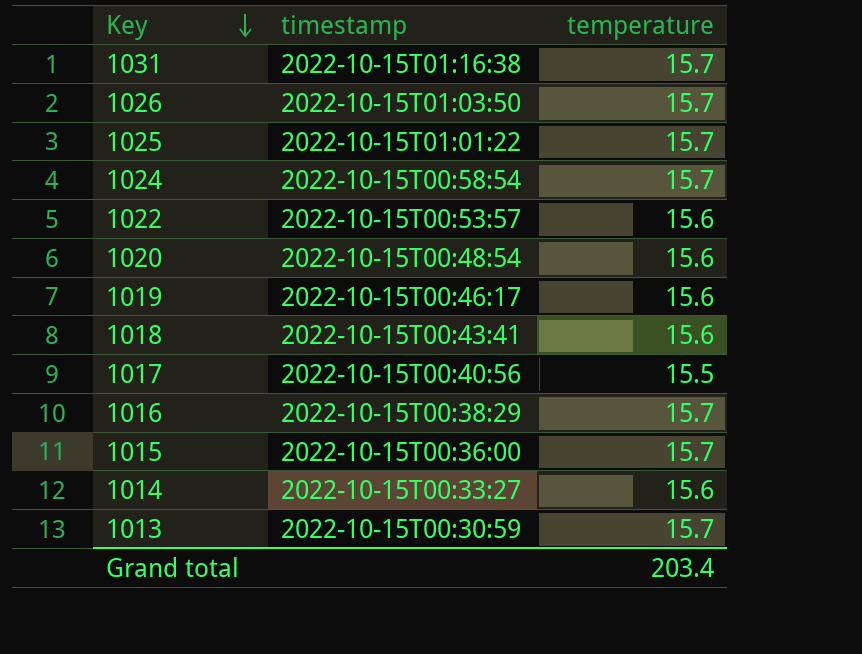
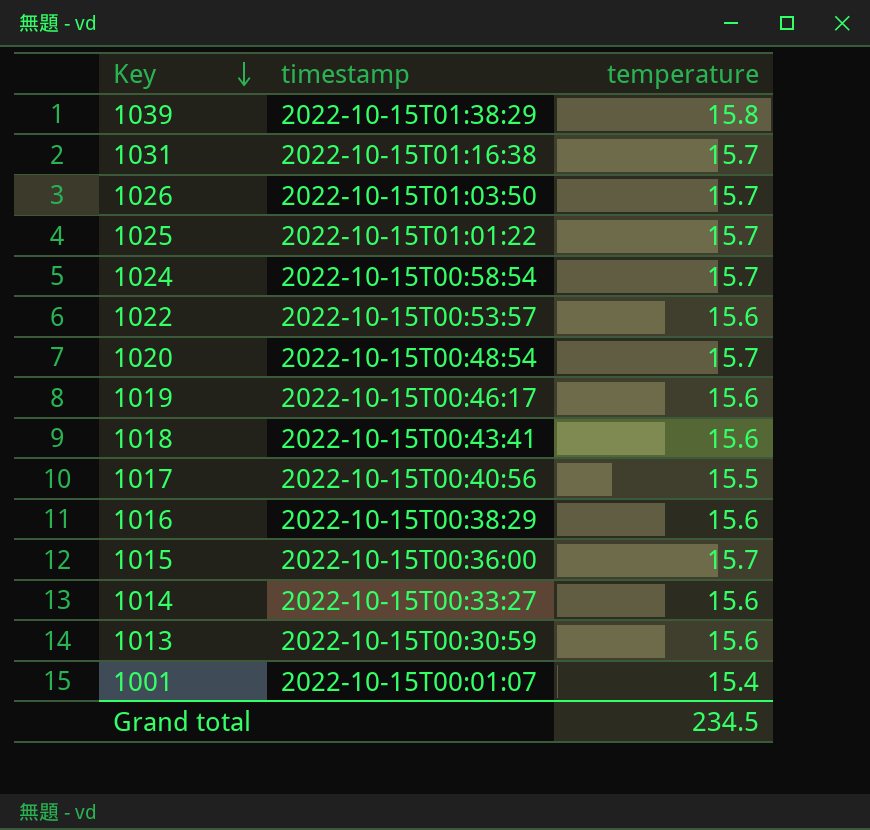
row 1039: none -> 2022-10-15T01:38:29 | 15.8
1020 | temperature: 15.6 -> 15.7
1016 | temperature: 15.7 -> 15.6
1013 | temperature: 15.7 -> 15.6
row 1001: none -> 2022-10-15T00:01:07 | 15.4
Grand total | temperature: 203.4 -> 234.5

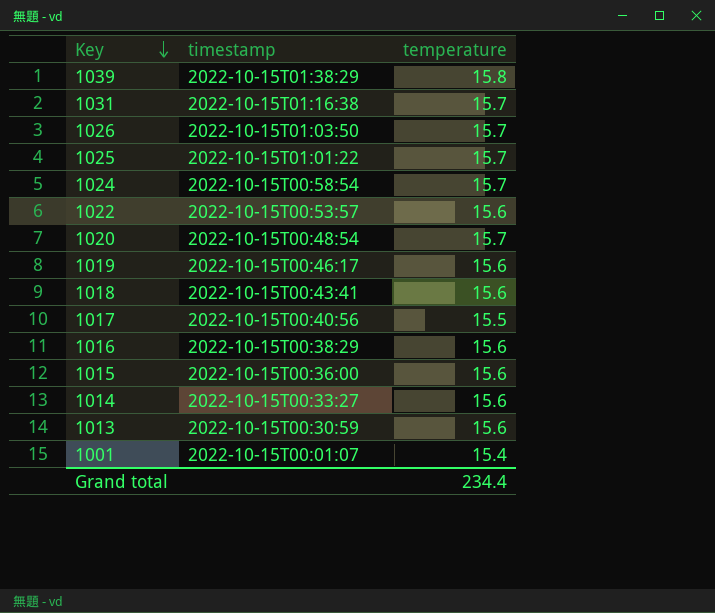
1015 | temperature: 15.7 -> 15.6
Grand total | temperature: 234.5 -> 234.4

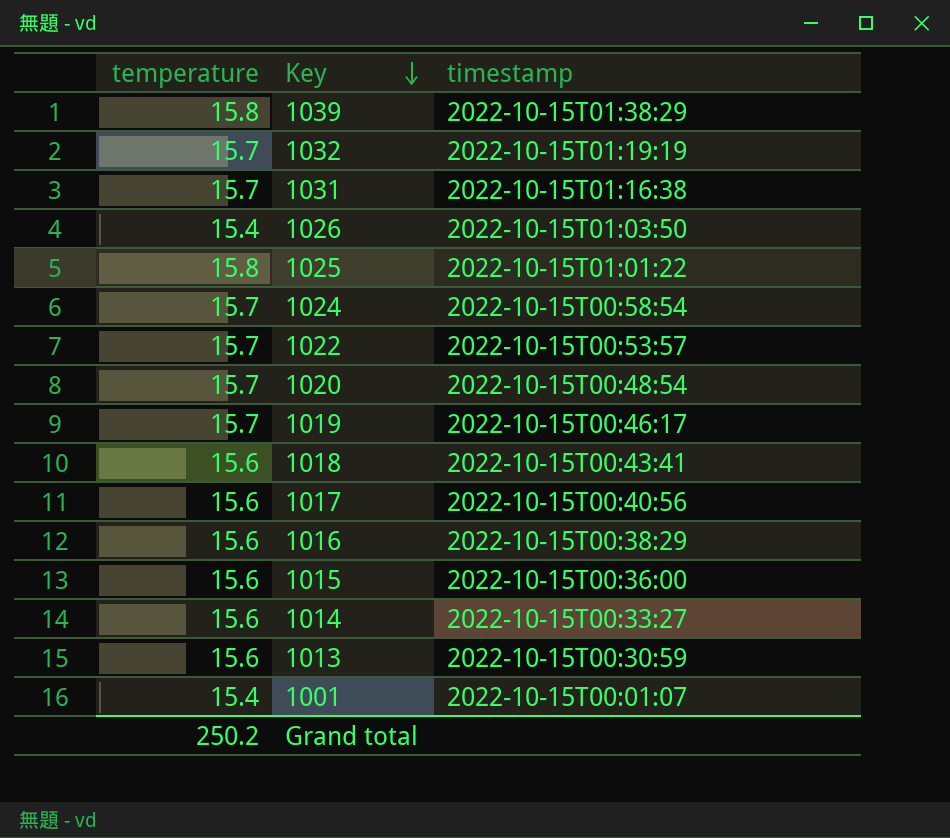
column temperature | position: 3 -> 1
row 1032: none -> 15.7 | 2022-10-15T01:19:19
1026 | temperature: 15.7 -> 15.4
1025 | temperature: 15.7 -> 15.8
1022 | temperature: 15.6 -> 15.7
1019 | temperature: 15.6 -> 15.7
1017 | temperature: 15.5 -> 15.6
Grand total | temperature: 234.4 -> 250.2

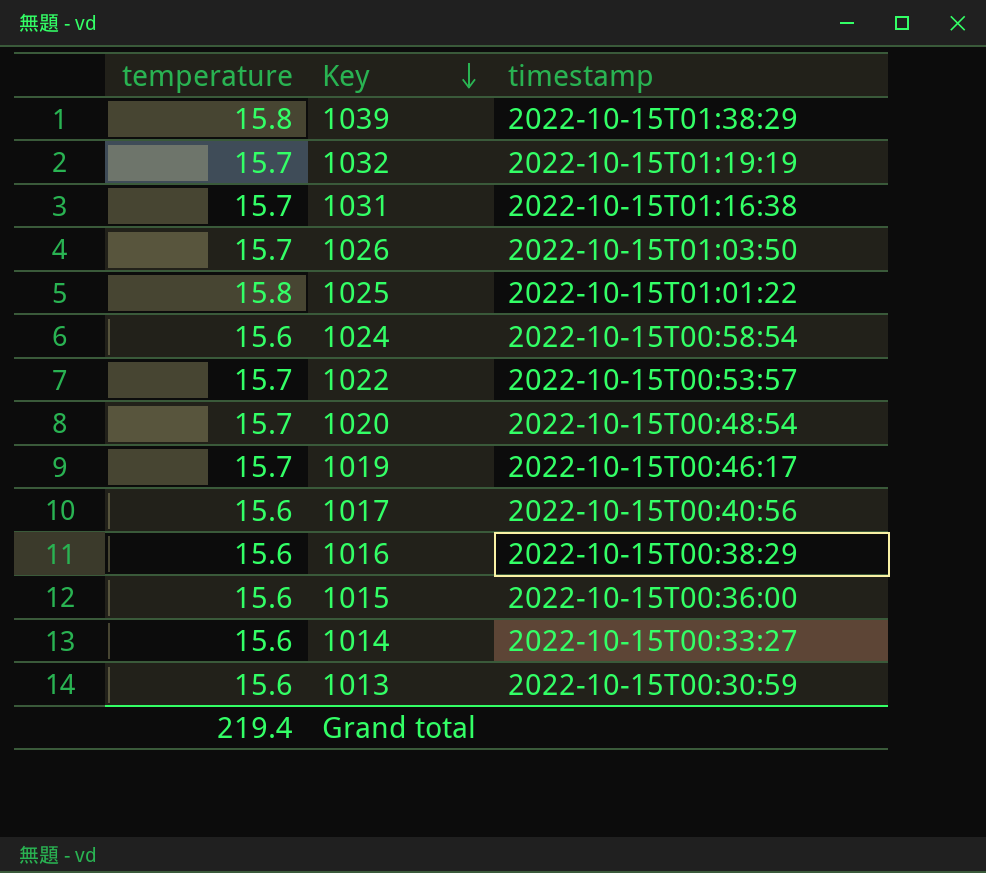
row 1018: 15.6 | 2022-10-15T00:43:41 -> none
row 1001: 15.4 | 2022-10-15T00:01:07 -> none
1026 | temperature: 15.4 -> 15.7
1024 | temperature: 15.7 -> 15.6
Grand total | temperature: 250.2 -> 219.4

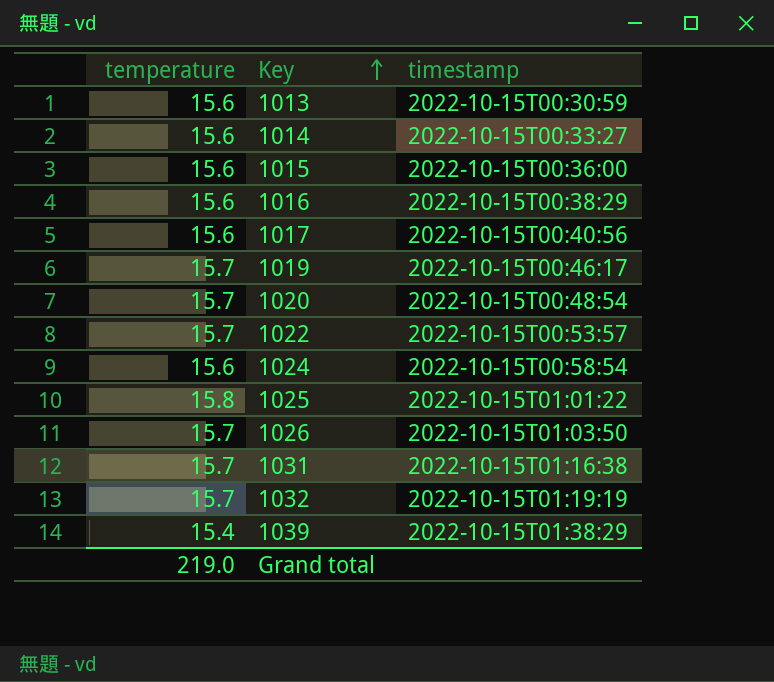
row order: Key descending -> Key ascending
1039 | temperature: 15.8 -> 15.4
Grand total | temperature: 219.4 -> 219.0

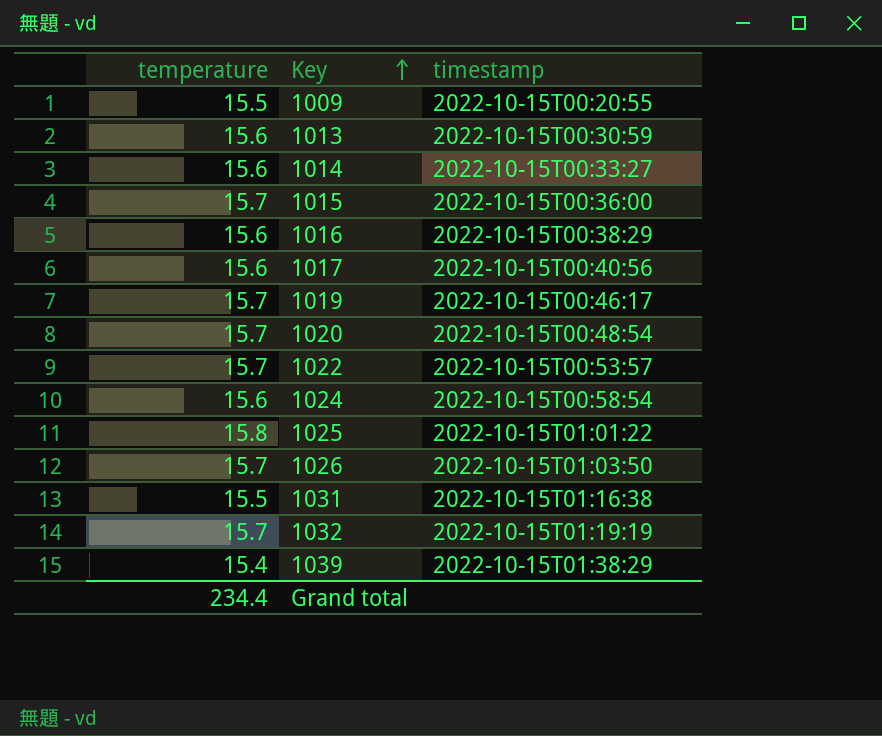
row 1009: none -> 15.5 | 2022-10-15T00:20:55
1015 | temperature: 15.6 -> 15.7
1031 | temperature: 15.7 -> 15.5
Grand total | temperature: 219.0 -> 234.4

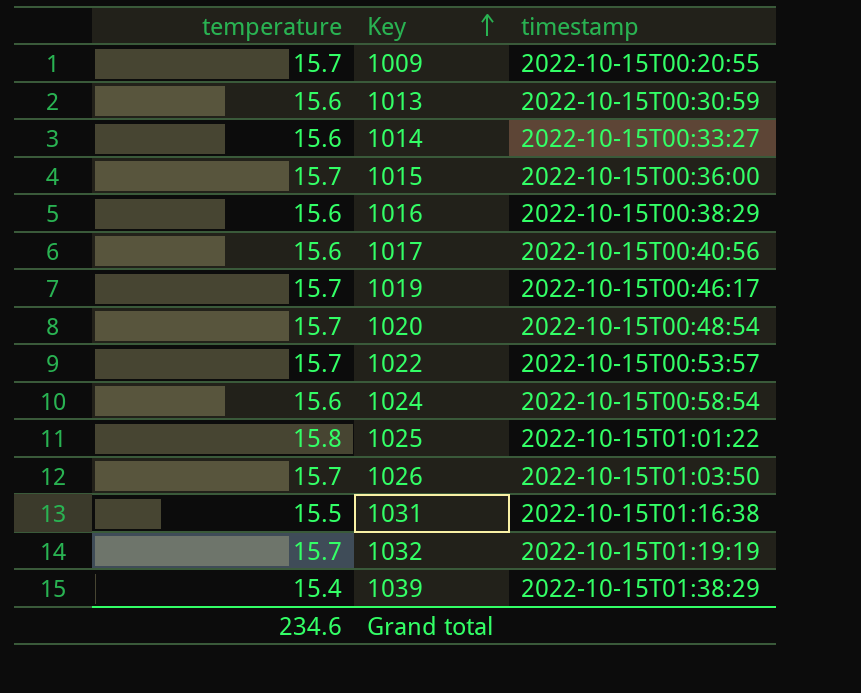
1009 | temperature: 15.5 -> 15.7
Grand total | temperature: 234.4 -> 234.6

